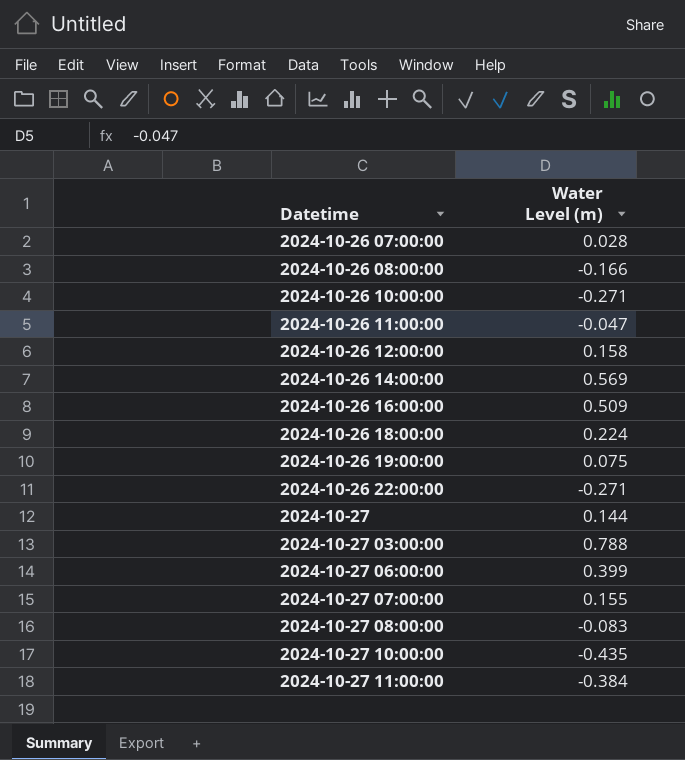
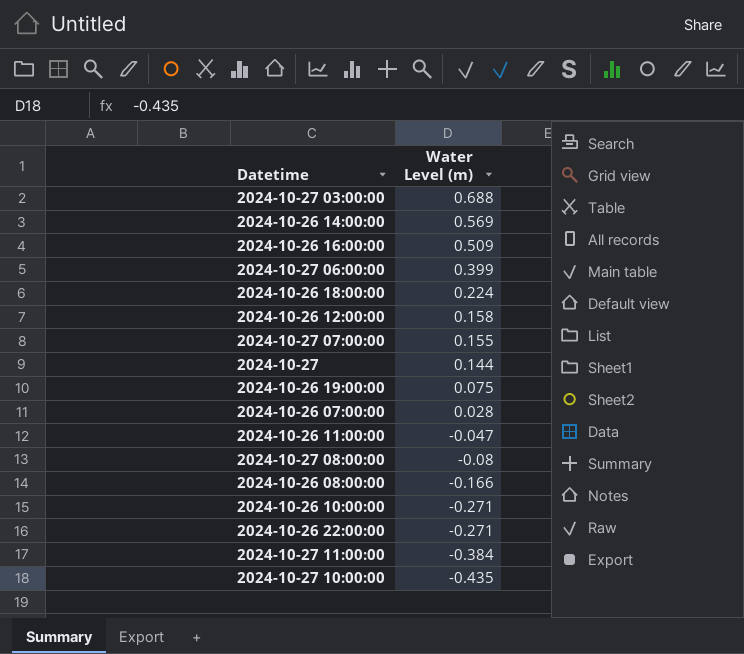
row order: Datetime ascending -> Water Level (m) descending
2024-10-27 03:00:00 | Water Level (m): 0.788 -> 0.688
2024-10-27 08:00:00 | Water Level (m): -0.083 -> -0.08

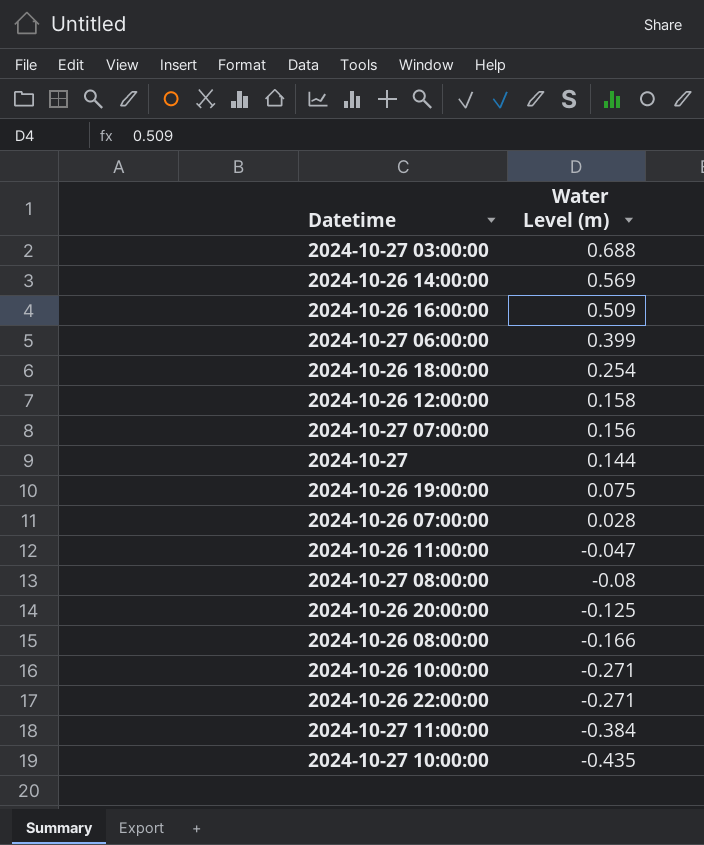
2024-10-26 18:00:00 | Water Level (m): 0.224 -> 0.254
2024-10-27 07:00:00 | Water Level (m): 0.155 -> 0.156
row 2024-10-26 20:00:00: none -> -0.125

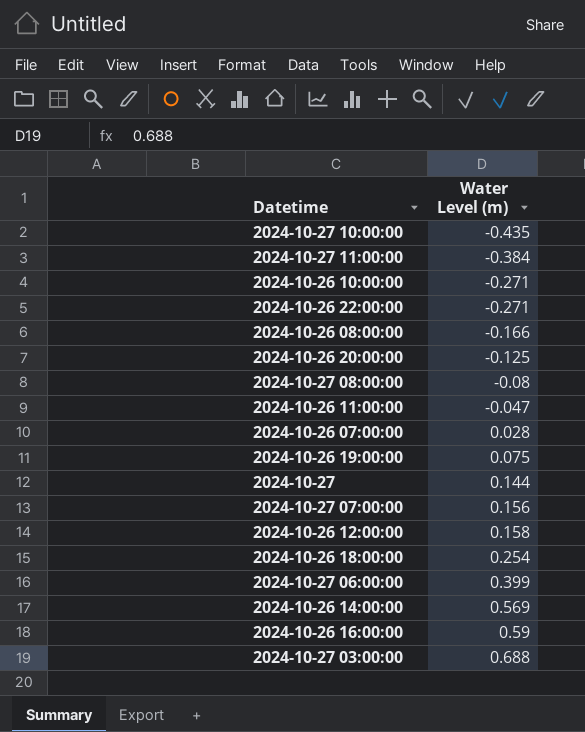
row order: Water Level (m) descending -> Water Level (m) ascending
2024-10-26 16:00:00 | Water Level (m): 0.509 -> 0.59

